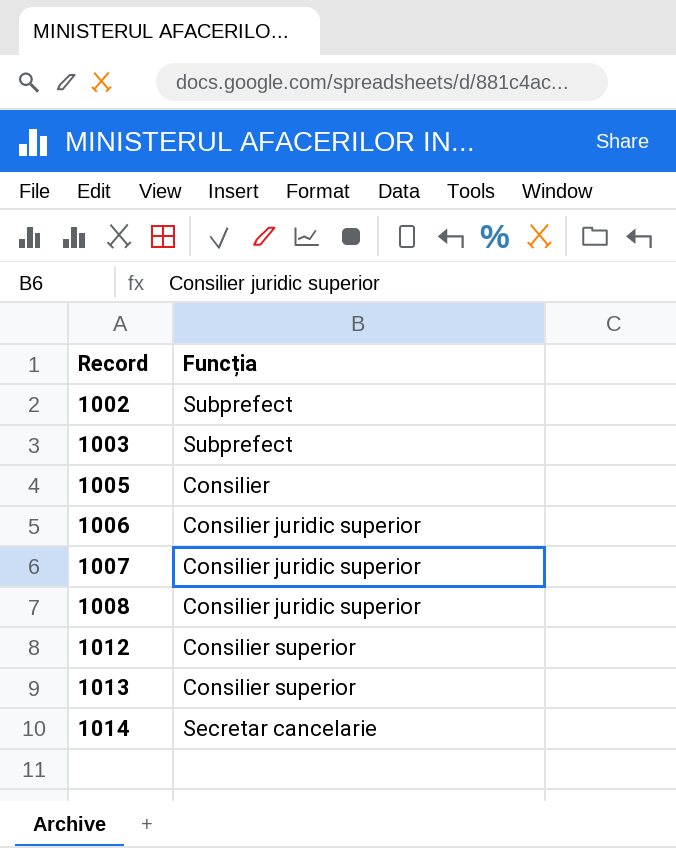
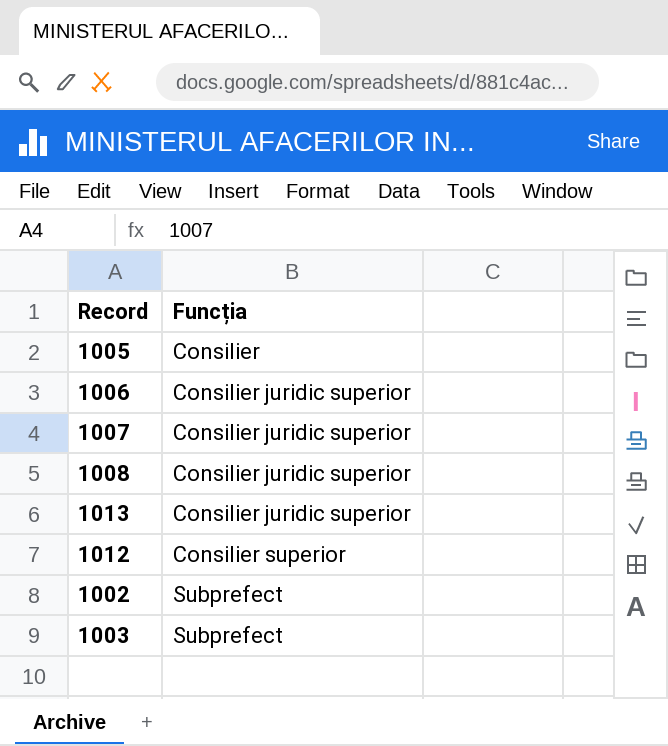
row order: Record ascending -> Funcția ascending
row 1014: Secretar cancelarie -> none
1013 | Funcția: Consilier superior -> Consilier juridic superior

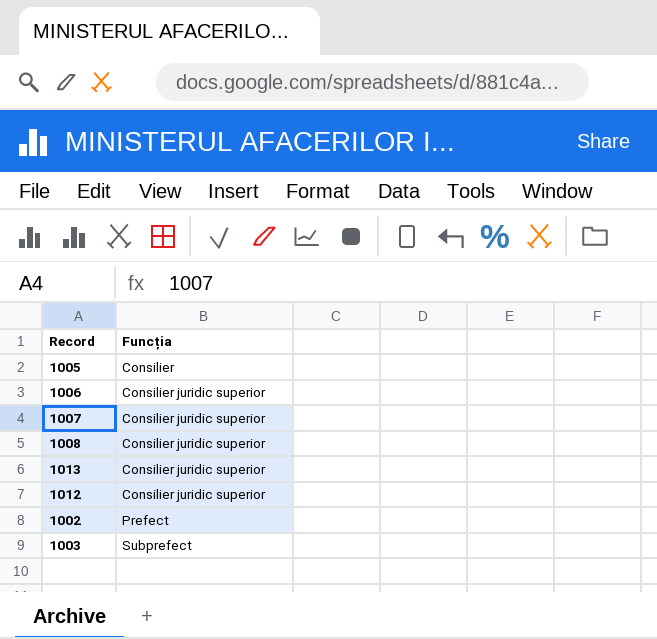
1012 | Funcția: Consilier superior -> Consilier juridic superior
1002 | Funcția: Subprefect -> Prefect

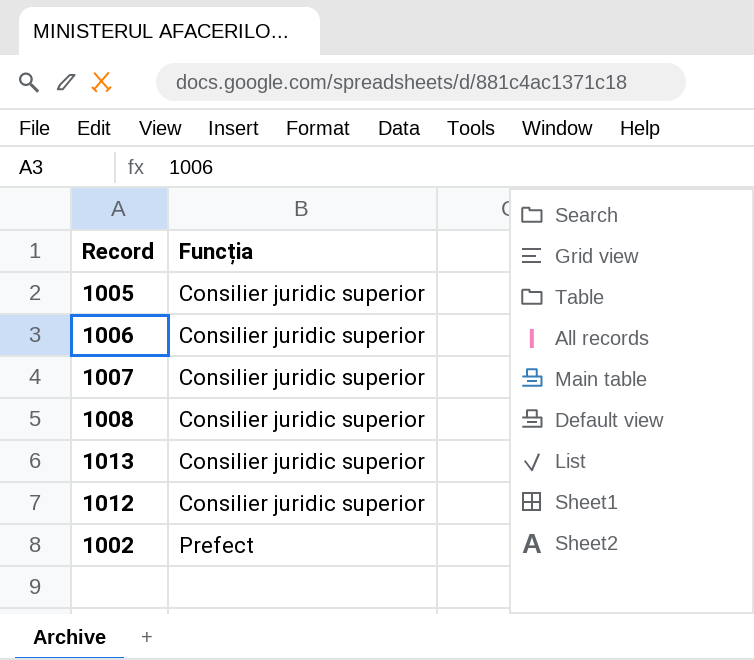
row 1003: Subprefect -> none
1005 | Funcția: Consilier -> Consilier juridic superior

